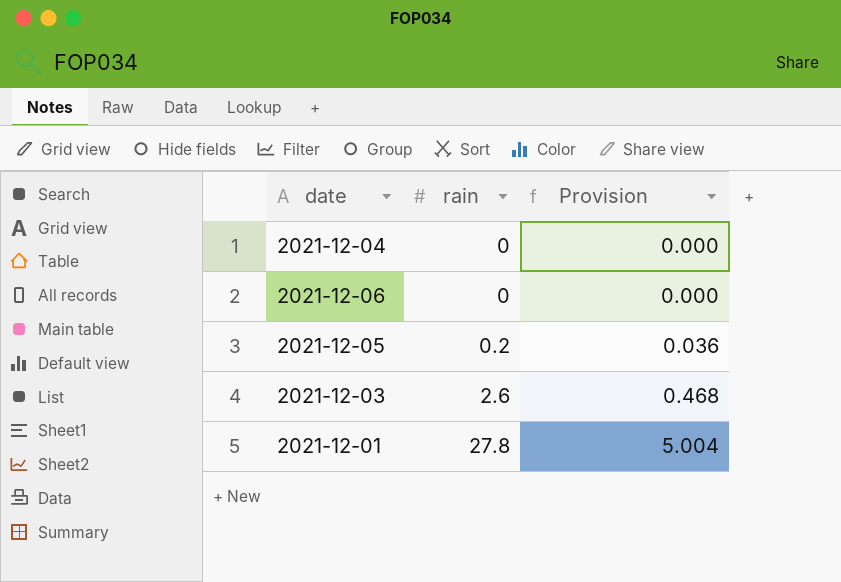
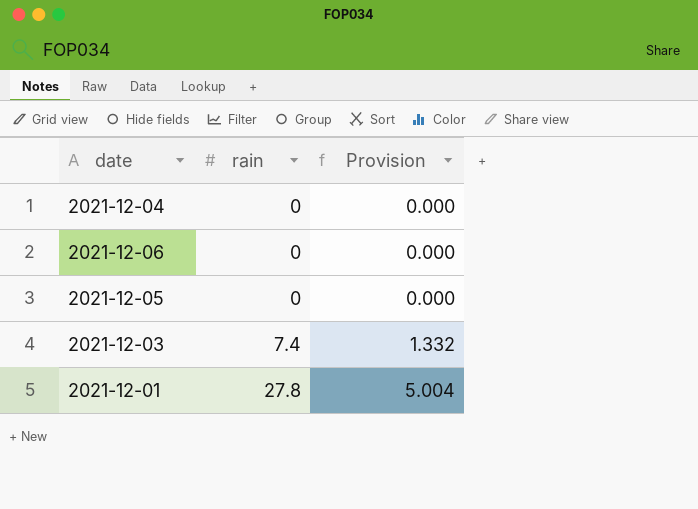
2021-12-05 | rain: 0.2 -> 0
2021-12-05 | Provision: 0.036 -> 0.000
2021-12-03 | rain: 2.6 -> 7.4
2021-12-03 | Provision: 0.468 -> 1.332

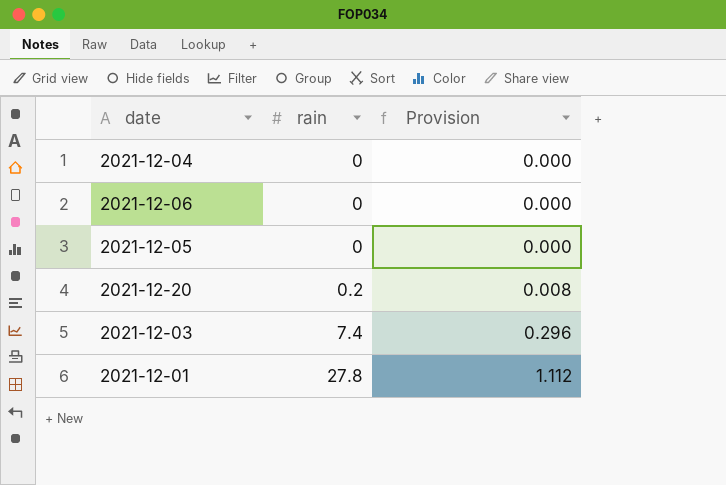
column Provision | formula: [rain] * 0.18 -> [rain] * 0.04
row 2021-12-20: none -> 0.2 | 0.008

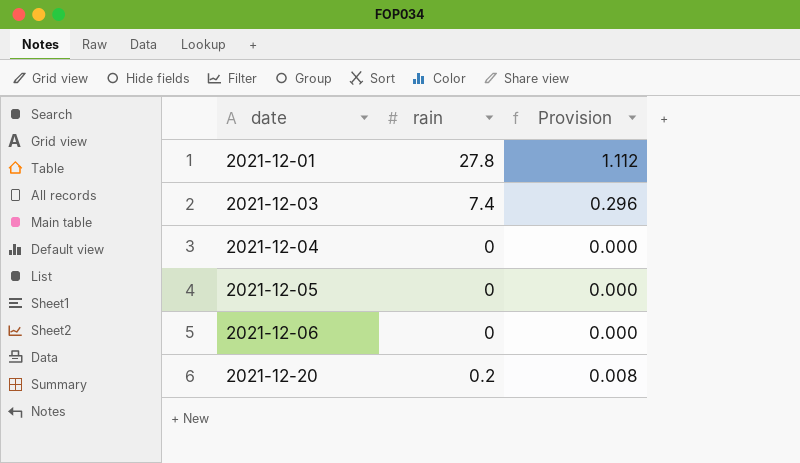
row order: rain ascending -> date ascending

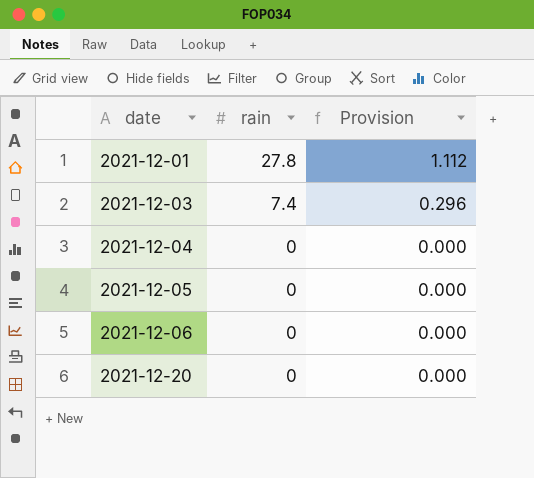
2021-12-20 | rain: 0.2 -> 0
2021-12-20 | Provision: 0.008 -> 0.000

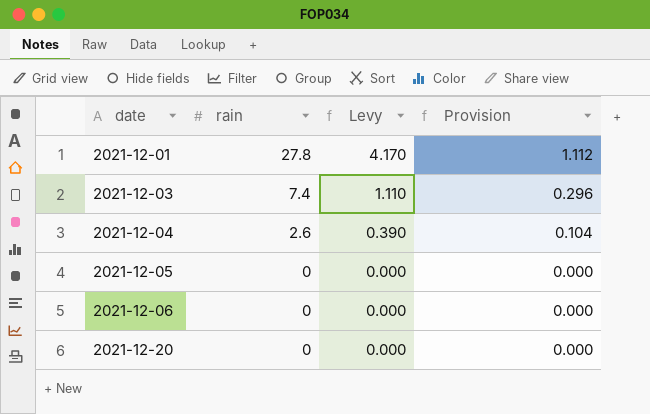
column Levy | formula: none -> [rain] * 0.15
2021-12-04 | rain: 0 -> 2.6
2021-12-04 | Provision: 0.000 -> 0.104

